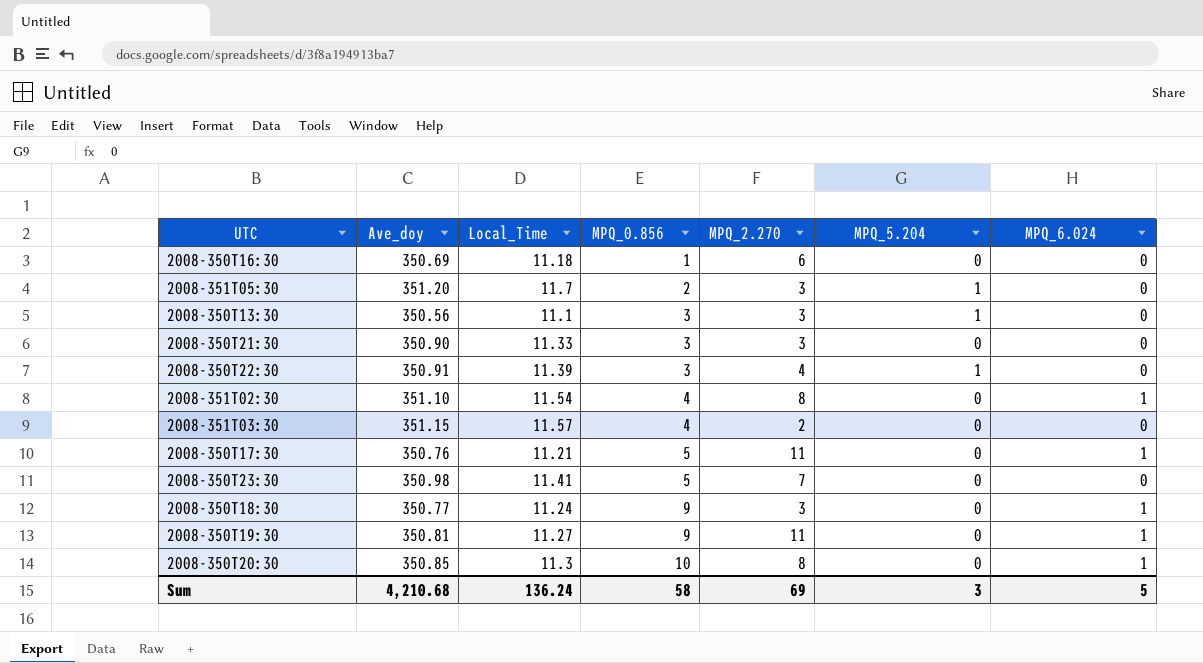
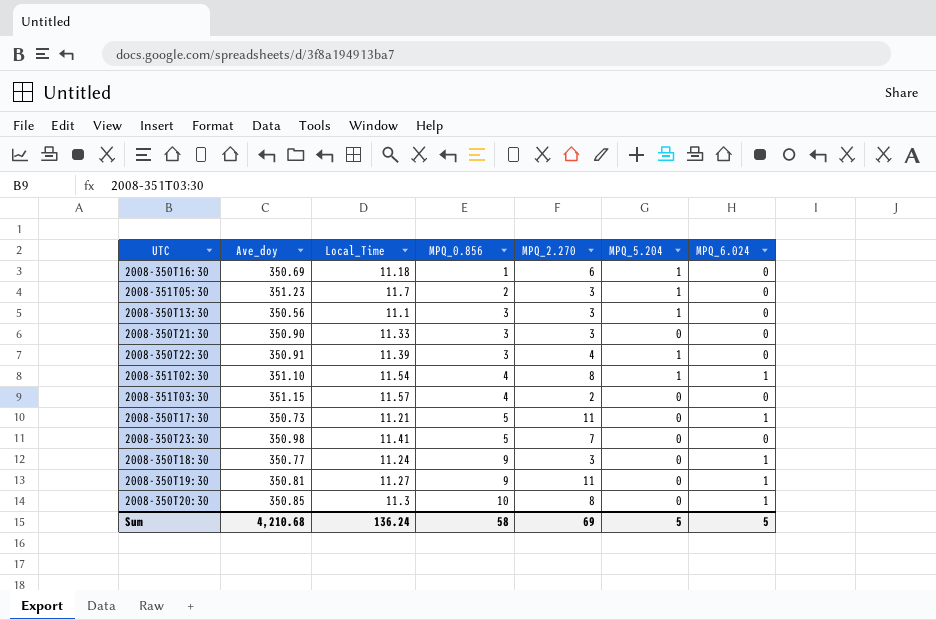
2008-350T16:30 | MPQ_5.204: 0 -> 1
2008-351T05:30 | Ave_doy: 351.20 -> 351.23
2008-351T02:30 | MPQ_5.204: 0 -> 1
2008-350T17:30 | Ave_doy: 350.76 -> 350.73
Sum | MPQ_5.204: 3 -> 5

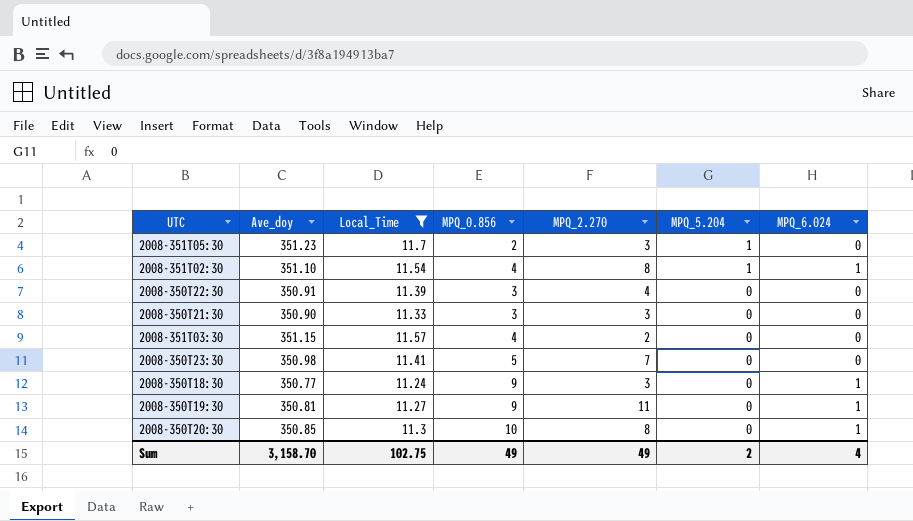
filter: none -> Local_Time >= 11.24
row order: MPQ_0.856 ascending -> MPQ_5.204 descending
2008-350T22:30 | MPQ_5.204: 1 -> 0
Sum | Ave_doy: 4,210.68 -> 3,158.70
Sum | Local_Time: 136.24 -> 102.75
Sum | MPQ_0.856: 58 -> 49
Sum | MPQ_2.270: 69 -> 49
Sum | MPQ_5.204: 5 -> 2
Sum | MPQ_6.024: 5 -> 4

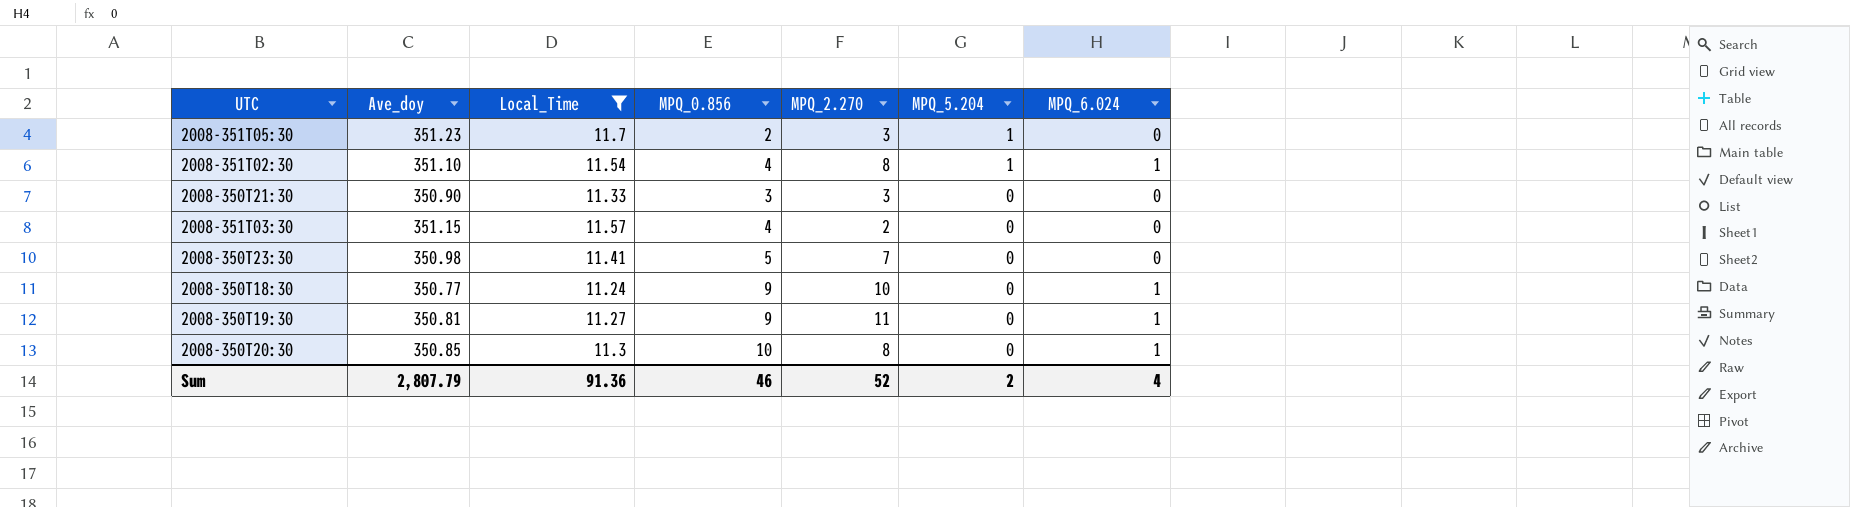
row 2008-350T22:30: 350.91 | 11.39 | 3 | 4 | 0 | 0 -> none
2008-350T18:30 | MPQ_2.270: 3 -> 10
Sum | Ave_doy: 3,158.70 -> 2,807.79
Sum | Local_Time: 102.75 -> 91.36
Sum | MPQ_0.856: 49 -> 46
Sum | MPQ_2.270: 49 -> 52

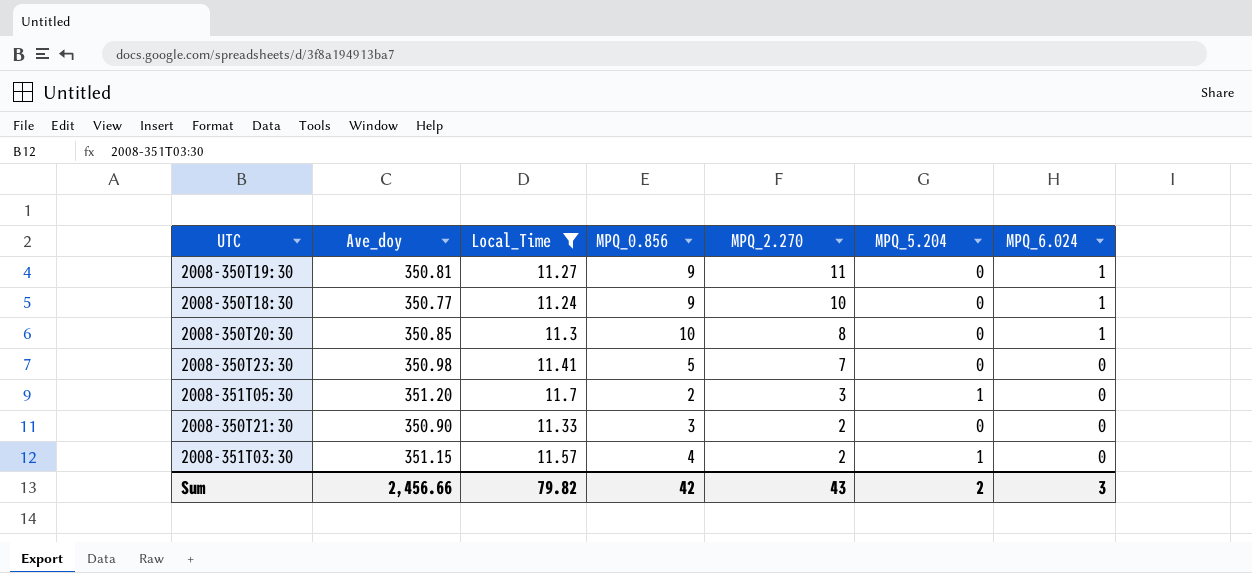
row order: MPQ_5.204 descending -> MPQ_2.270 descending
row 2008-351T02:30: 351.10 | 11.54 | 4 | 8 | 1 | 1 -> none
2008-351T05:30 | Ave_doy: 351.23 -> 351.20
2008-350T21:30 | MPQ_2.270: 3 -> 2
2008-351T03:30 | MPQ_5.204: 0 -> 1
Sum | Ave_doy: 2,807.79 -> 2,456.66
Sum | Local_Time: 91.36 -> 79.82
Sum | MPQ_0.856: 46 -> 42
Sum | MPQ_2.270: 52 -> 43
Sum | MPQ_6.024: 4 -> 3

